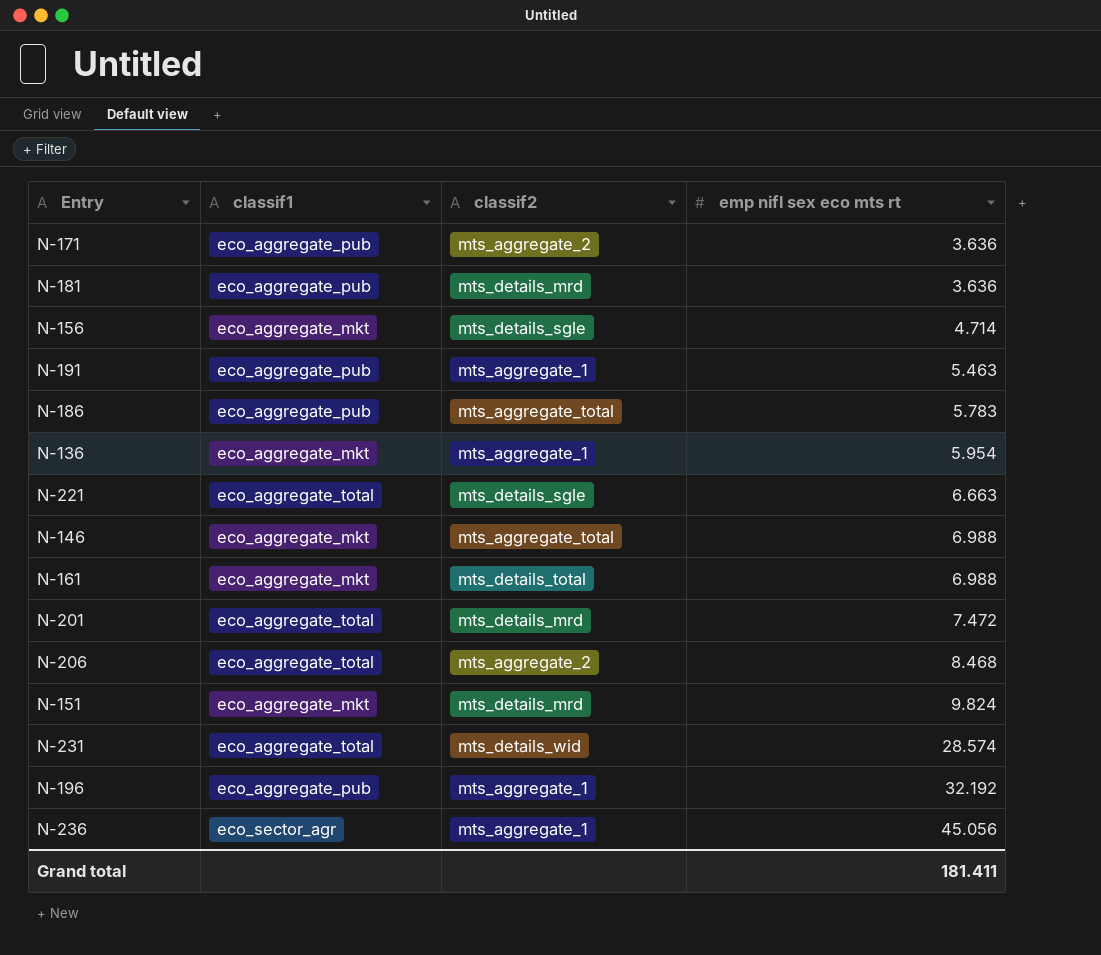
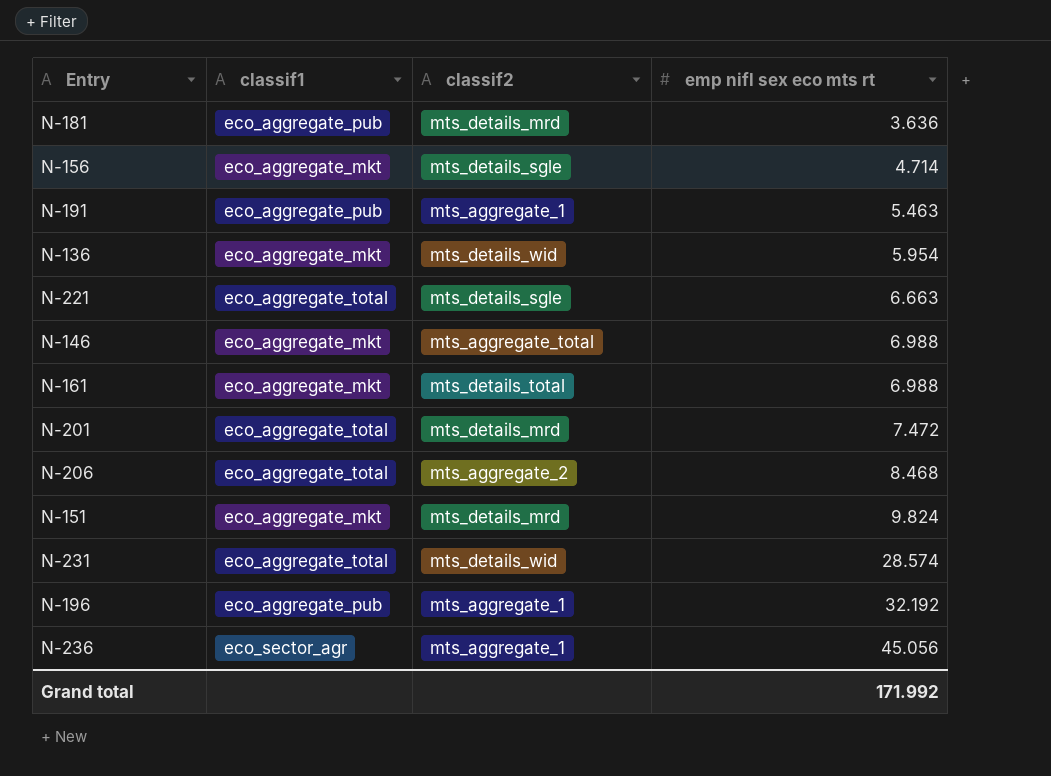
row N-171: eco_aggregate_pub | mts_aggregate_2 | 3.636 -> none
row N-186: eco_aggregate_pub | mts_aggregate_total | 5.783 -> none
N-136 | classif2: mts_aggregate_1 -> mts_details_wid
Grand total | emp nifl sex eco mts rt: 181.411 -> 171.992

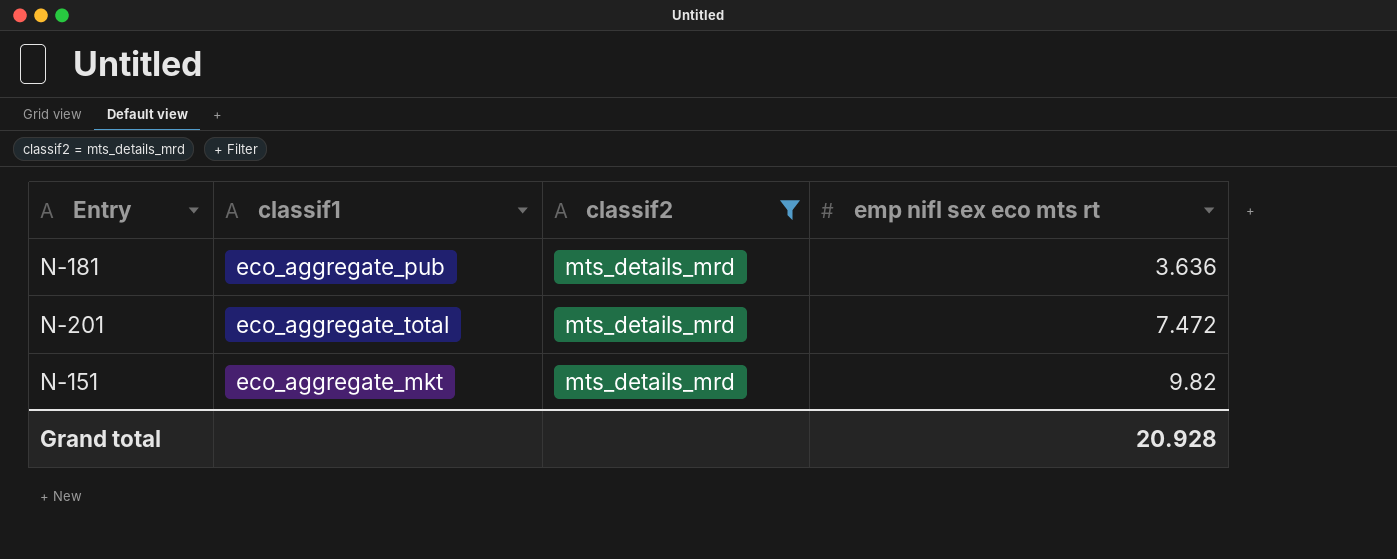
filter: none -> classif2 = mts_details_mrd
N-151 | emp nifl sex eco mts rt: 9.824 -> 9.82
Grand total | emp nifl sex eco mts rt: 171.992 -> 20.928

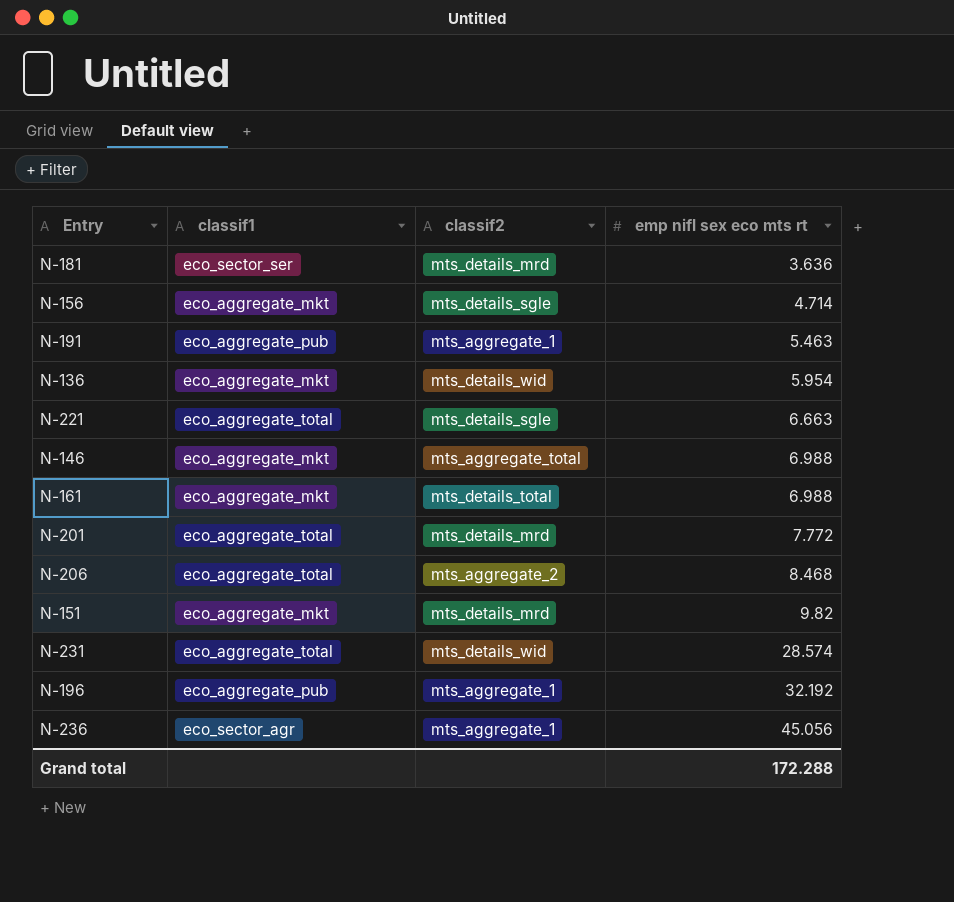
filter: classif2 = mts_details_mrd -> none
N-181 | classif1: eco_aggregate_pub -> eco_sector_ser
N-201 | emp nifl sex eco mts rt: 7.472 -> 7.772
Grand total | emp nifl sex eco mts rt: 20.928 -> 172.288

